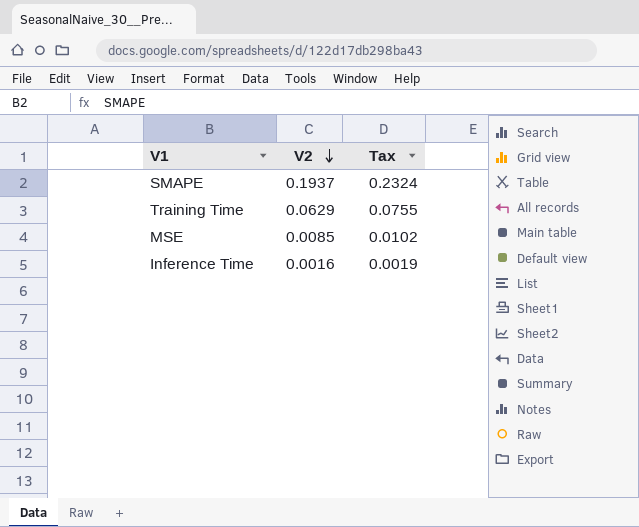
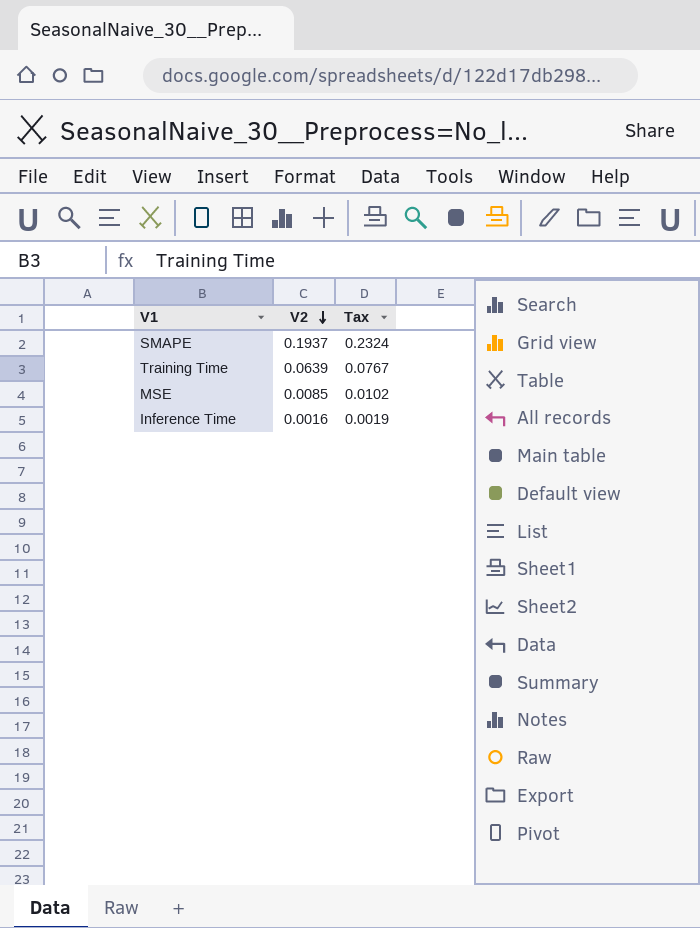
Training Time | V2: 0.0629 -> 0.0639
Training Time | Tax: 0.0755 -> 0.0767

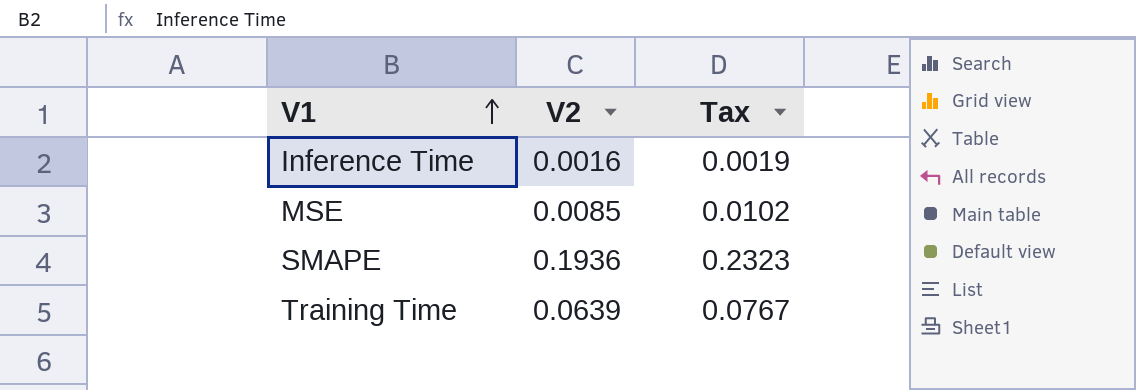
row order: V2 descending -> V1 ascending
SMAPE | V2: 0.1937 -> 0.1936
SMAPE | Tax: 0.2324 -> 0.2323

